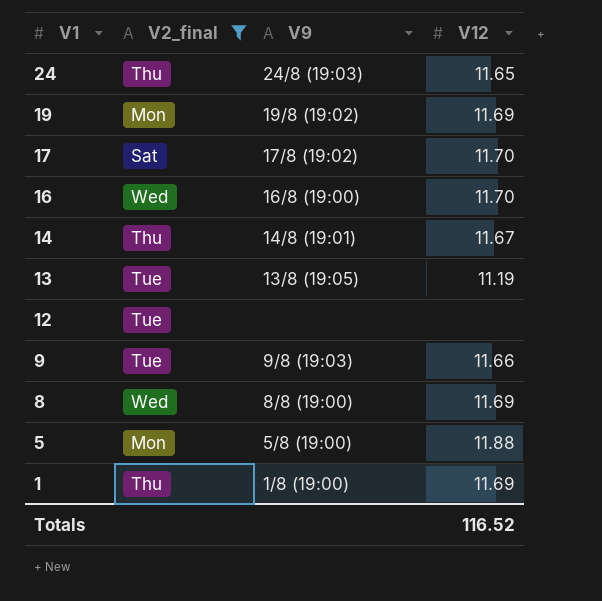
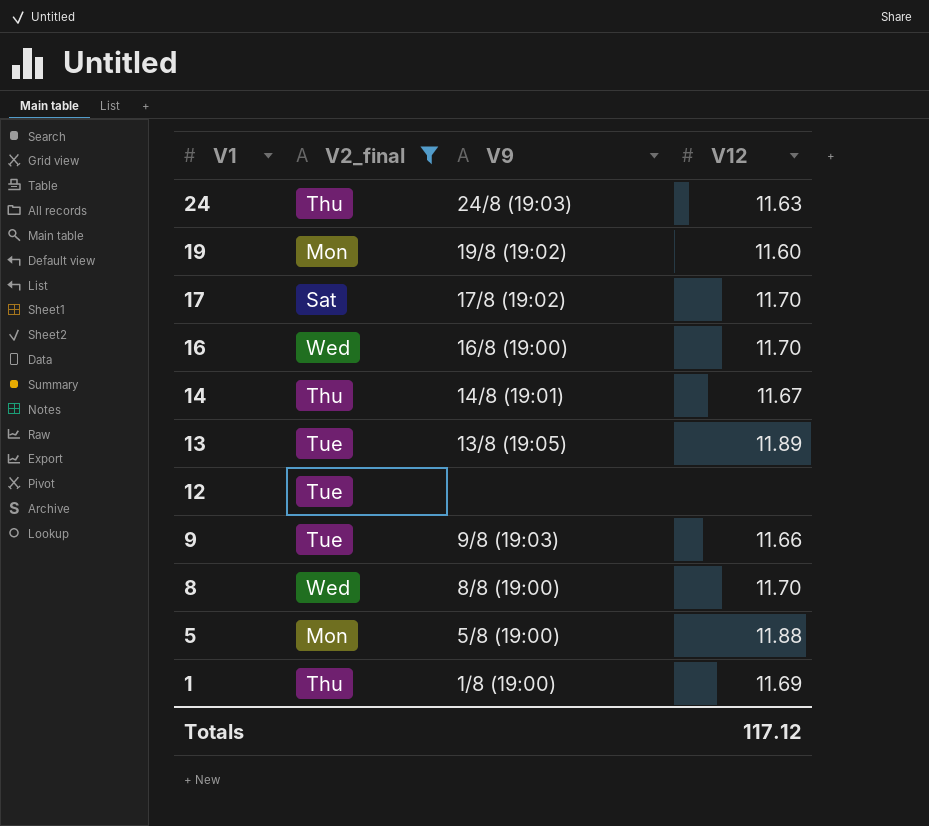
24 | V12: 11.65 -> 11.63
19 | V12: 11.69 -> 11.60
13 | V12: 11.19 -> 11.89
8 | V12: 11.69 -> 11.70
Totals | V12: 116.52 -> 117.12

